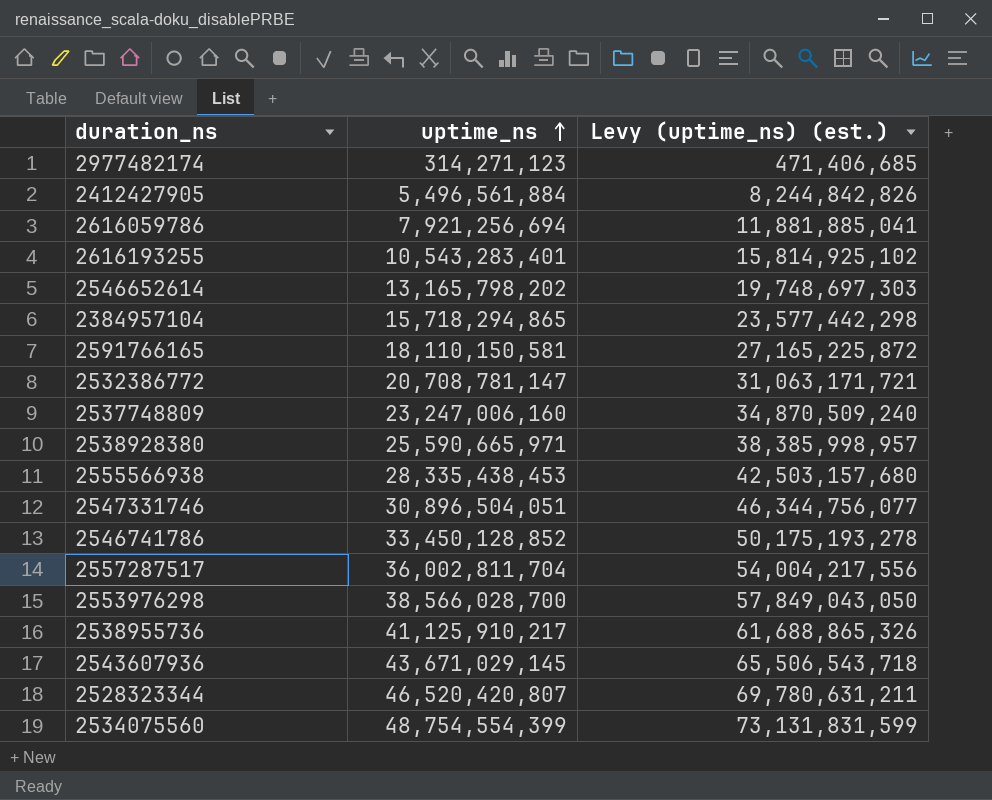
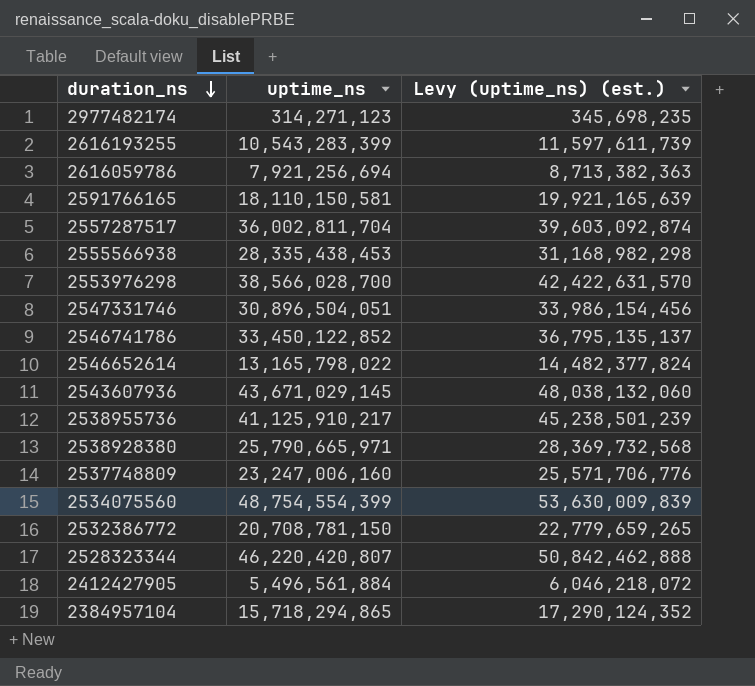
row order: uptime_ns ascending -> duration_ns descending
column Levy (uptime_ns) (est.) | formula: [uptime_ns] * 1.5 -> [uptime_ns] * 1.1
2616193255 | uptime_ns: 10,543,283,401 -> 10,543,283,399
2546741786 | uptime_ns: 33,450,128,852 -> 33,450,122,852
2546652614 | uptime_ns: 13,165,798,202 -> 13,165,798,022
2538928380 | uptime_ns: 25,590,665,971 -> 25,790,665,971
2532386772 | uptime_ns: 20,708,781,147 -> 20,708,781,150
2528323344 | uptime_ns: 46,520,420,807 -> 46,220,420,807

